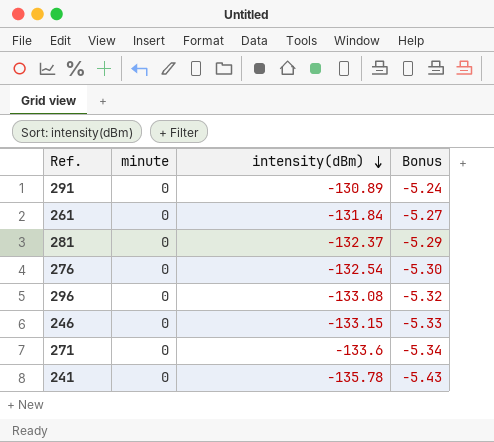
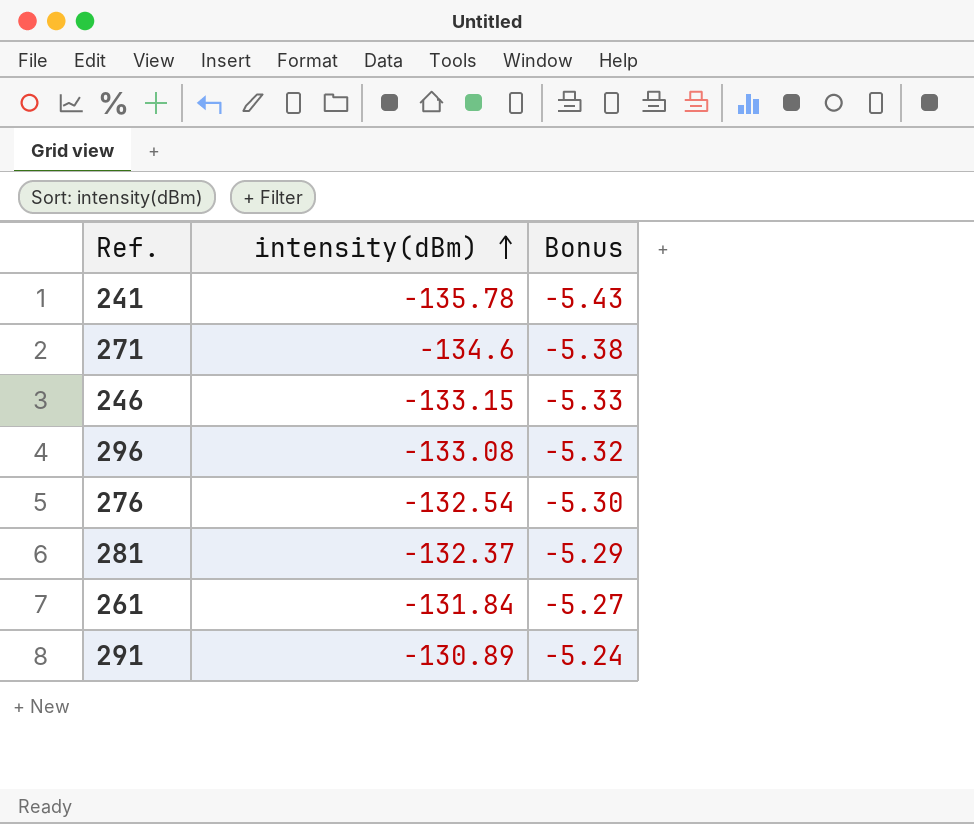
row order: intensity(dBm) descending -> intensity(dBm) ascending
column minute | position: 2 -> none
271 | intensity(dBm): -133.6 -> -134.6
271 | Bonus: -5.34 -> -5.38

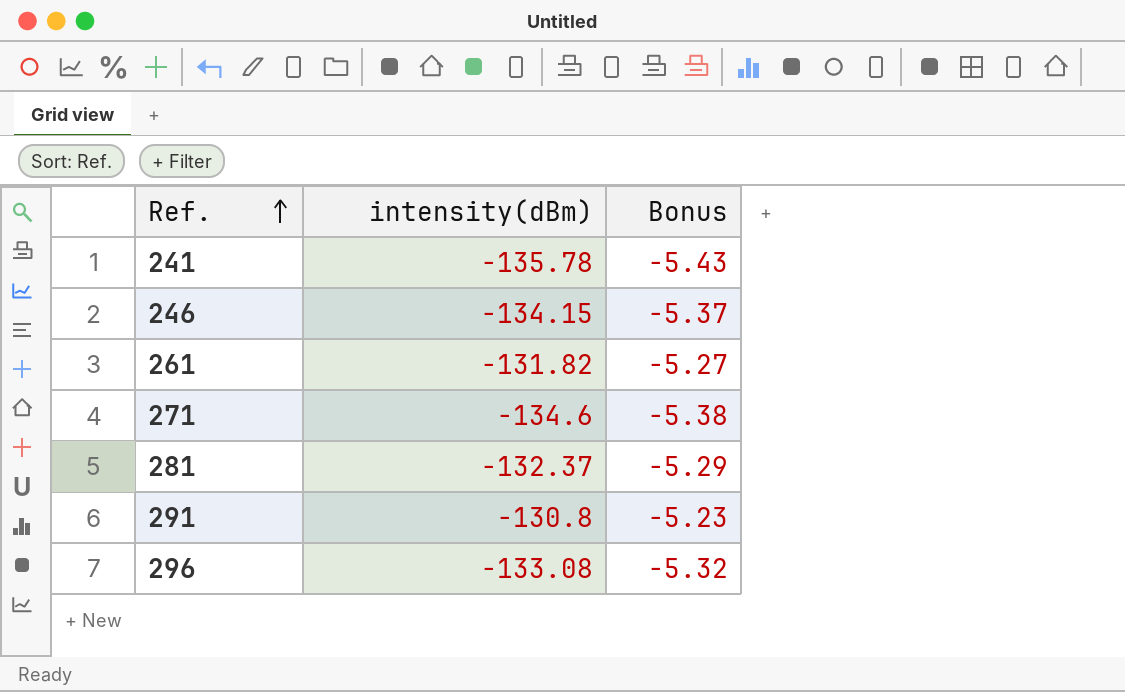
row order: intensity(dBm) ascending -> Ref. ascending
row 276: -132.54 | -5.30 -> none
246 | intensity(dBm): -133.15 -> -134.15
246 | Bonus: -5.33 -> -5.37
261 | intensity(dBm): -131.84 -> -131.82
291 | intensity(dBm): -130.89 -> -130.8
291 | Bonus: -5.24 -> -5.23

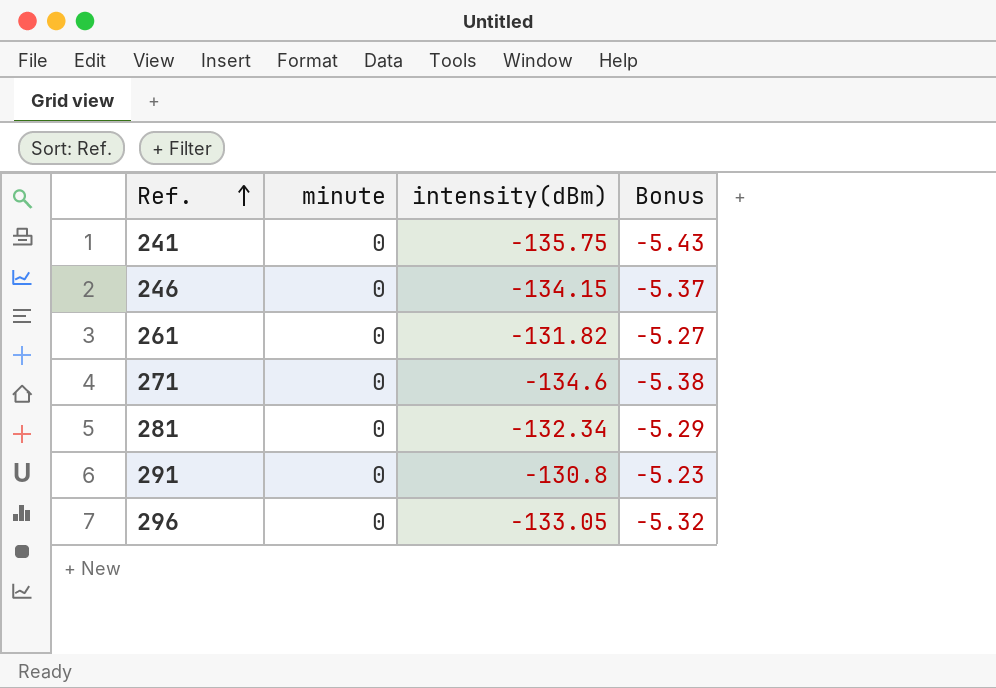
column minute | position: none -> 2
241 | intensity(dBm): -135.78 -> -135.75
281 | intensity(dBm): -132.37 -> -132.34
296 | intensity(dBm): -133.08 -> -133.05

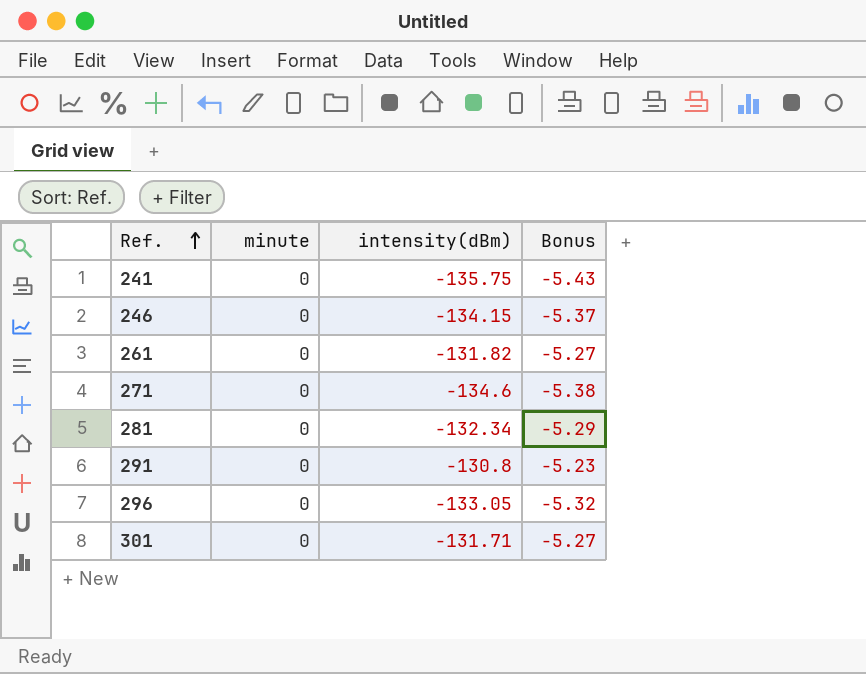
row 301: none -> 0 | -131.71 | -5.27

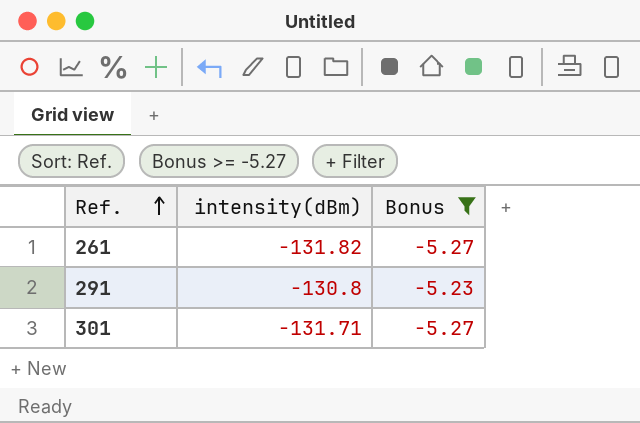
filter: none -> Bonus >= -5.27
column minute | position: 2 -> none

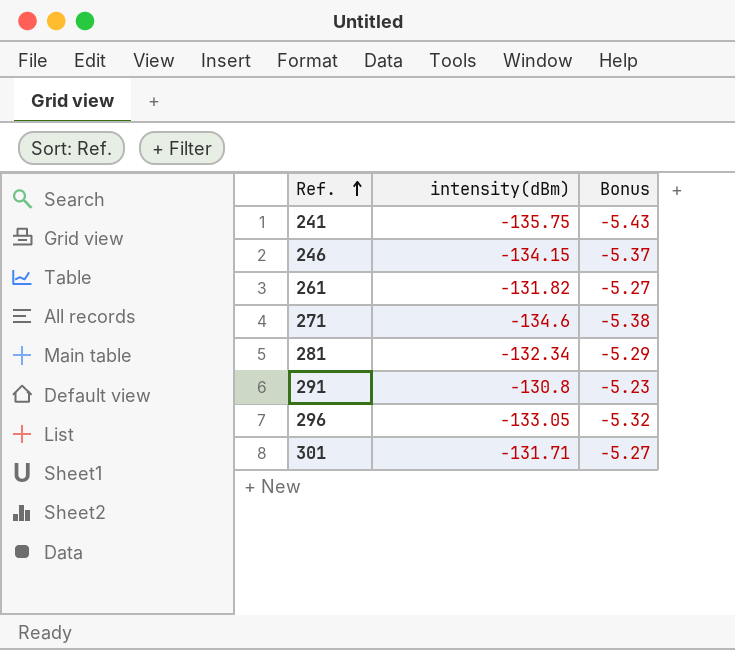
filter: Bonus >= -5.27 -> none

